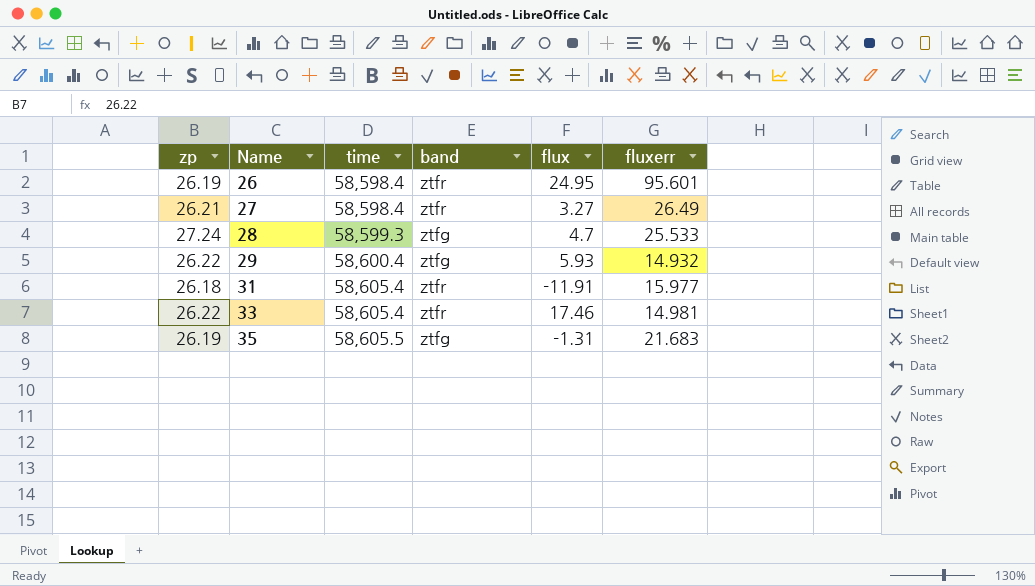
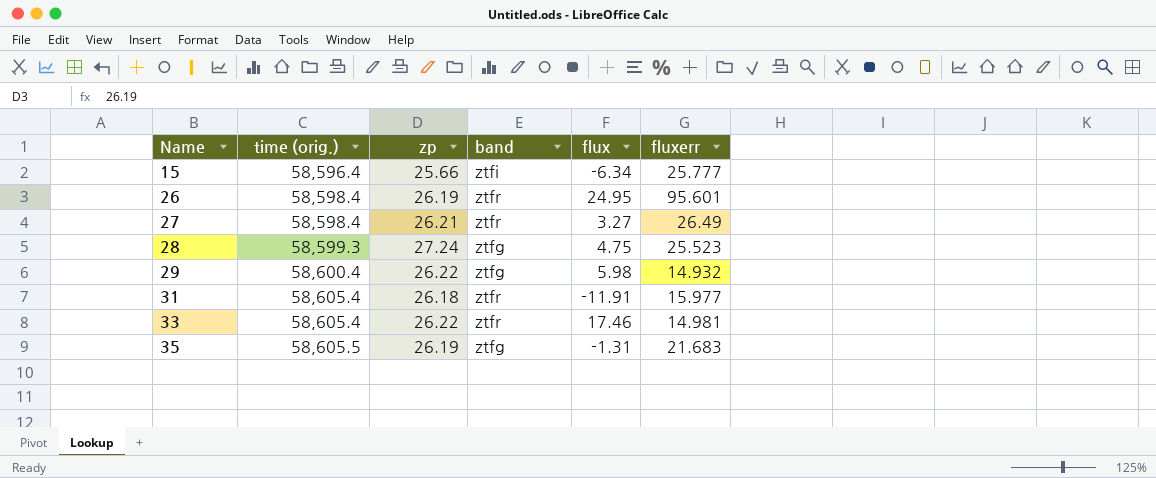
column name: time -> time (orig.)
column zp | position: 1 -> 3
row 15: none -> 58,596.4 | 25.66 | ztfi | -6.34 | 25.777
28 | flux: 4.7 -> 4.75
28 | fluxerr: 25.533 -> 25.523
29 | flux: 5.93 -> 5.98

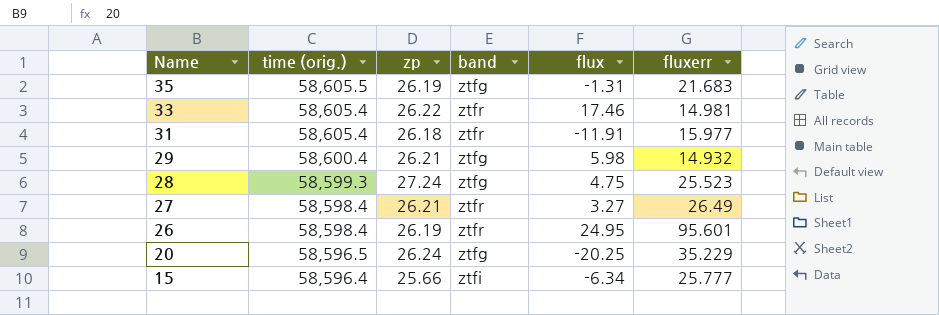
row order: Name ascending -> Name descending
29 | zp: 26.22 -> 26.21
row 20: none -> 58,596.5 | 26.24 | ztfg | -20.25 | 35.229

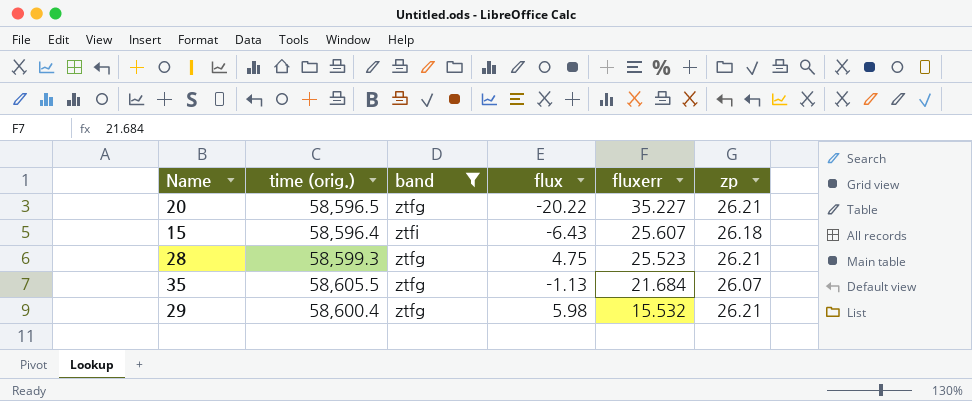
filter: none -> band != ztfr
row order: Name descending -> fluxerr descending
column zp | position: 3 -> 6
20 | flux: -20.25 -> -20.22
20 | fluxerr: 35.229 -> 35.227
20 | zp: 26.24 -> 26.21
15 | flux: -6.34 -> -6.43
15 | fluxerr: 25.777 -> 25.607
15 | zp: 25.66 -> 26.18
28 | zp: 27.24 -> 26.21
35 | flux: -1.31 -> -1.13
35 | fluxerr: 21.683 -> 21.684
35 | zp: 26.19 -> 26.07
29 | fluxerr: 14.932 -> 15.532

